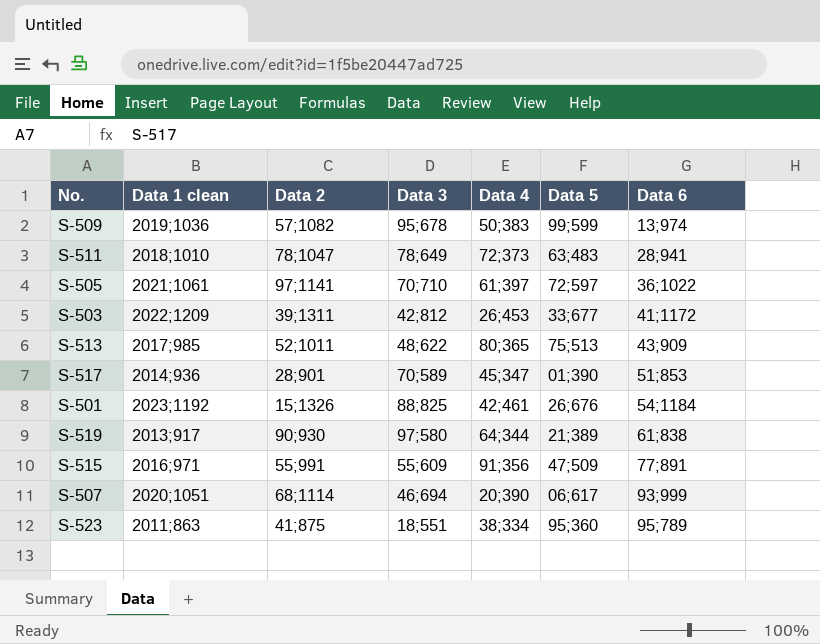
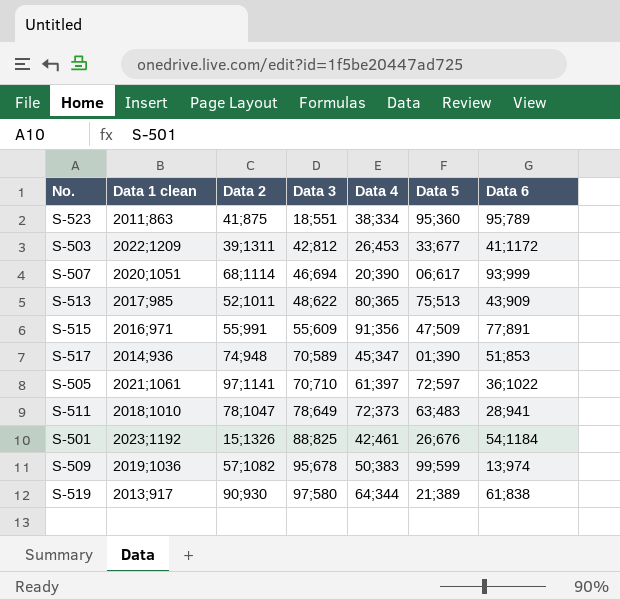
row order: Data 6 ascending -> Data 3 ascending
S-517 | Data 2: 28;901 -> 74;948

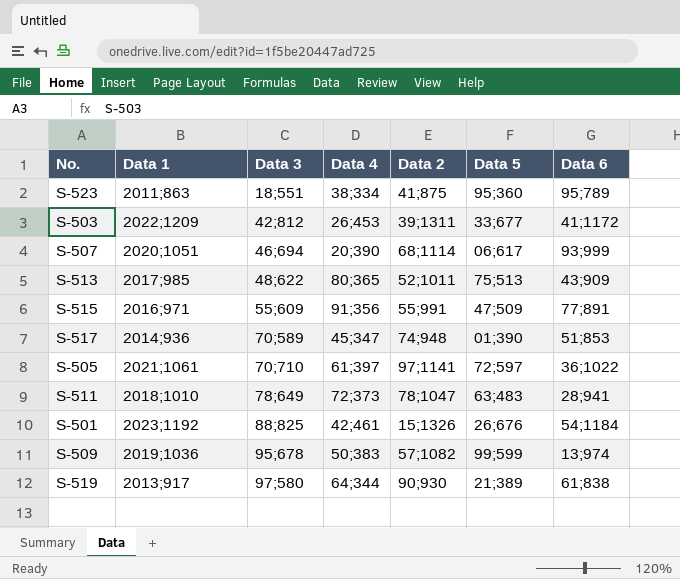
column name: Data 1 clean -> Data 1
column Data 2 | position: 3 -> 5

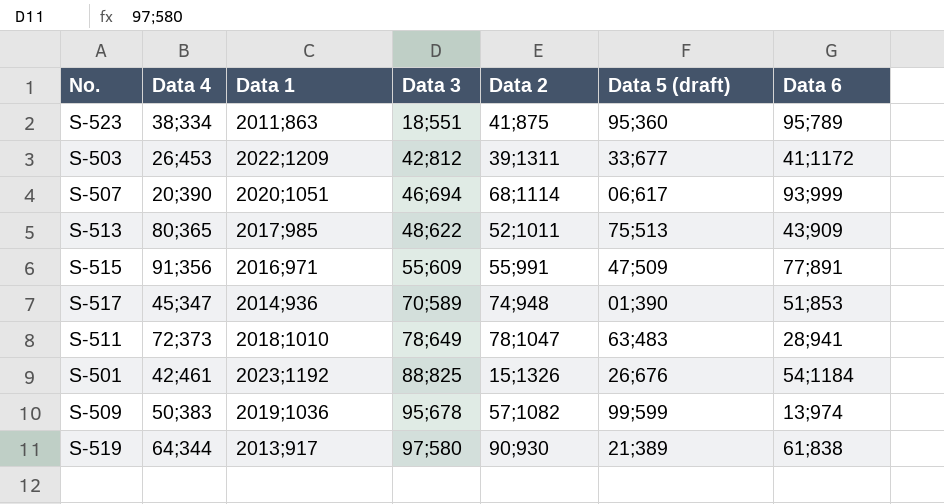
column Data 4 | position: 4 -> 2
column name: Data 5 -> Data 5 (draft)
row S-505: 2021;1061 | 70;710 | 61;397 | 97;1141 | 72;597 | 36;1022 -> none

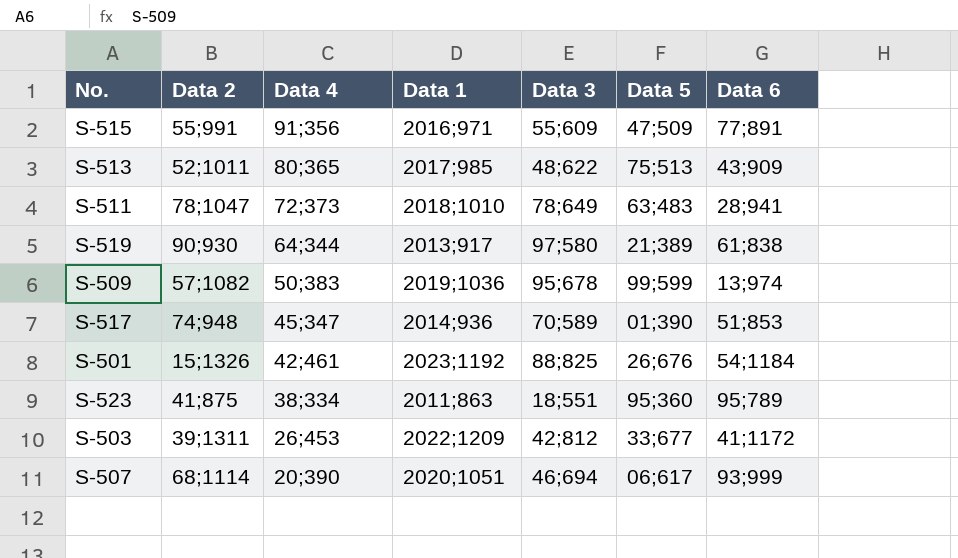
row order: Data 3 ascending -> Data 4 descending
column Data 2 | position: 5 -> 2
column name: Data 5 (draft) -> Data 5

